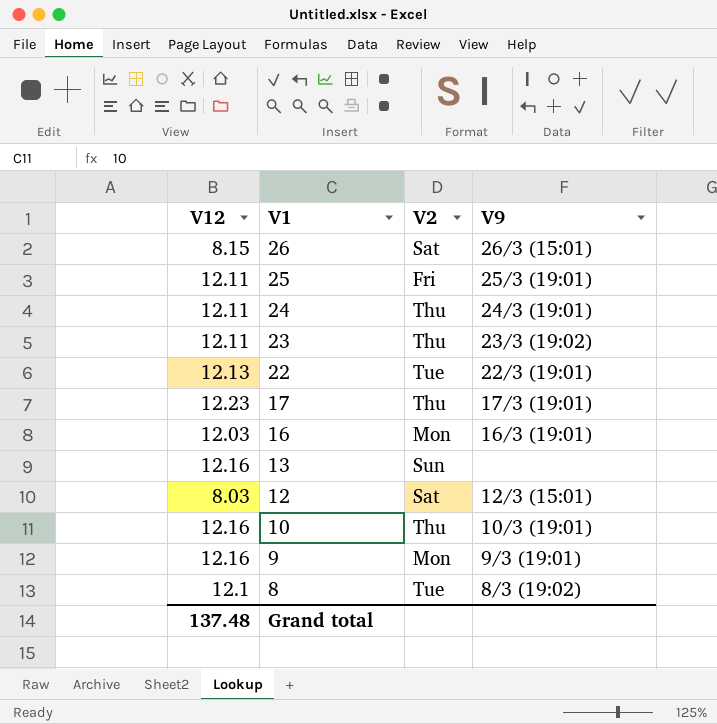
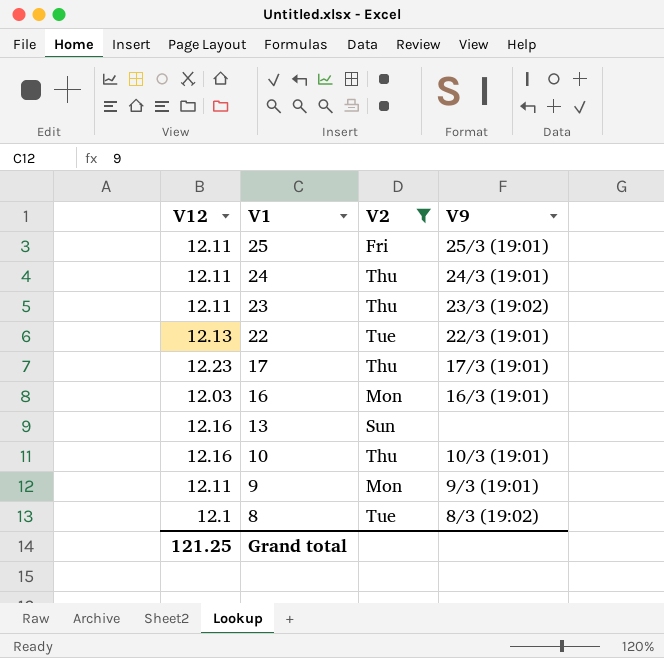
filter: none -> V2 != Sat
9 | V12: 12.16 -> 12.11
Grand total | V12: 137.48 -> 121.25

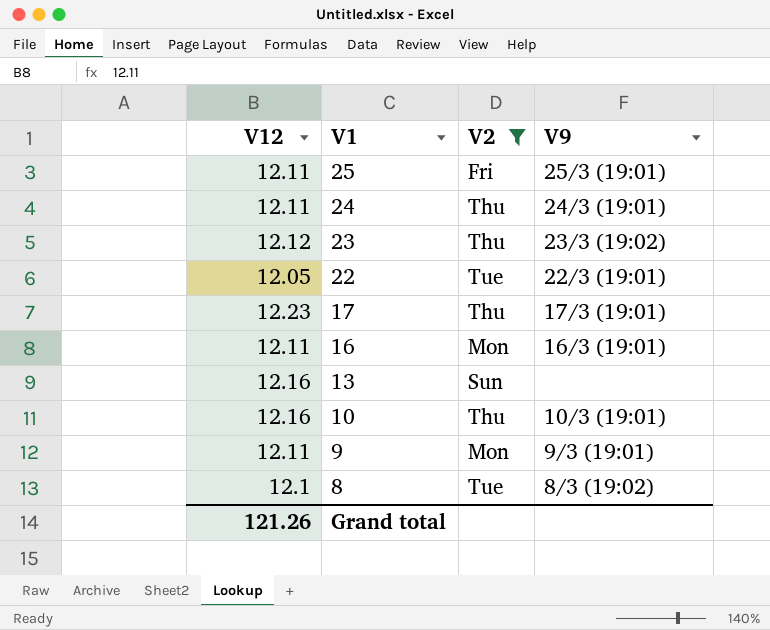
23 | V12: 12.11 -> 12.12
22 | V12: 12.13 -> 12.05
16 | V12: 12.03 -> 12.11
Grand total | V12: 121.25 -> 121.26

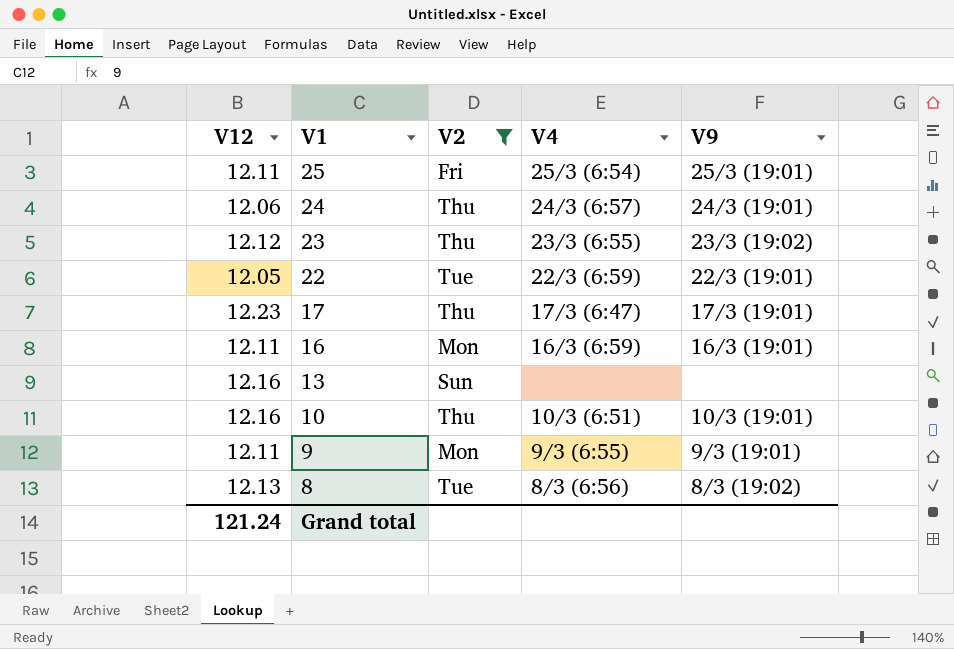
column V4 | position: none -> 4
24 | V12: 12.11 -> 12.06
8 | V12: 12.1 -> 12.13
Grand total | V12: 121.26 -> 121.24

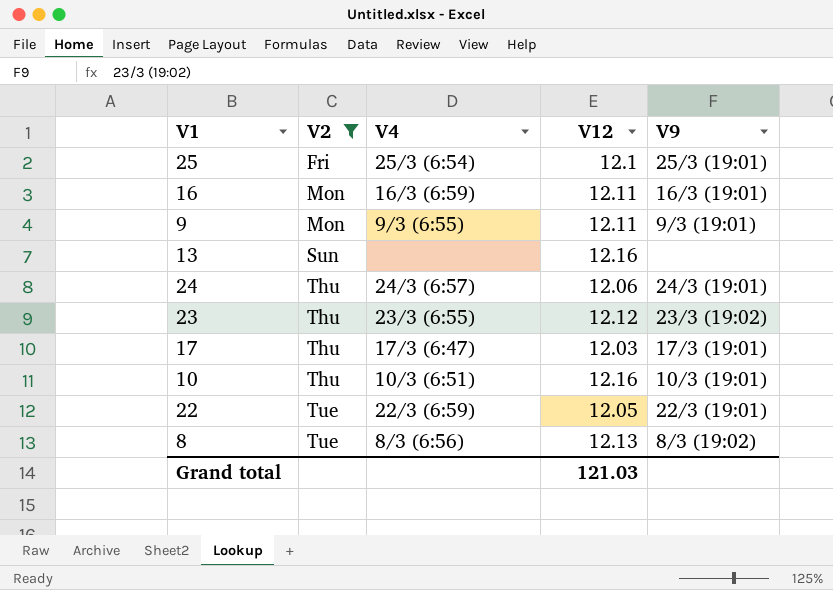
row order: V1 descending -> V2 ascending
column V12 | position: 1 -> 4
25 | V12: 12.11 -> 12.1
17 | V12: 12.23 -> 12.03
Grand total | V12: 121.24 -> 121.03

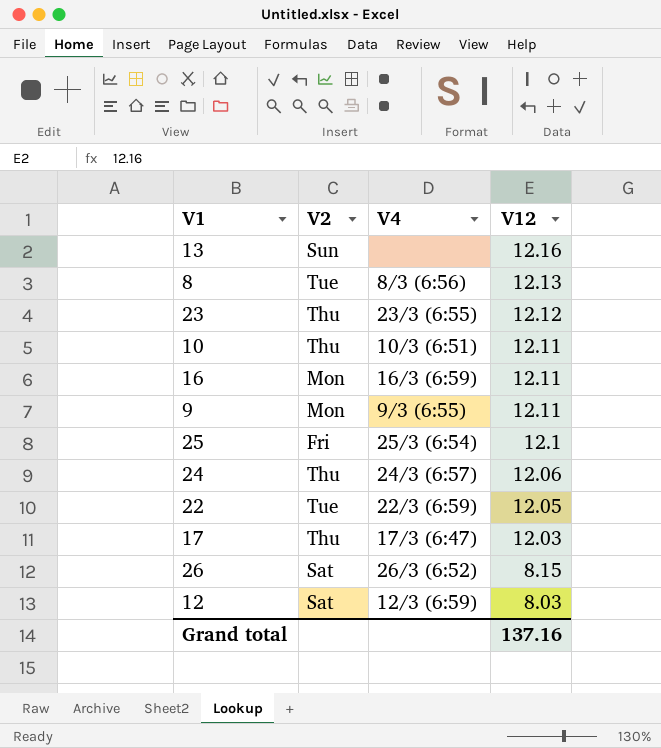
filter: V2 != Sat -> none
row order: V2 ascending -> V12 descending
column V9 | position: 5 -> none
10 | V12: 12.16 -> 12.11
Grand total | V12: 121.03 -> 137.16

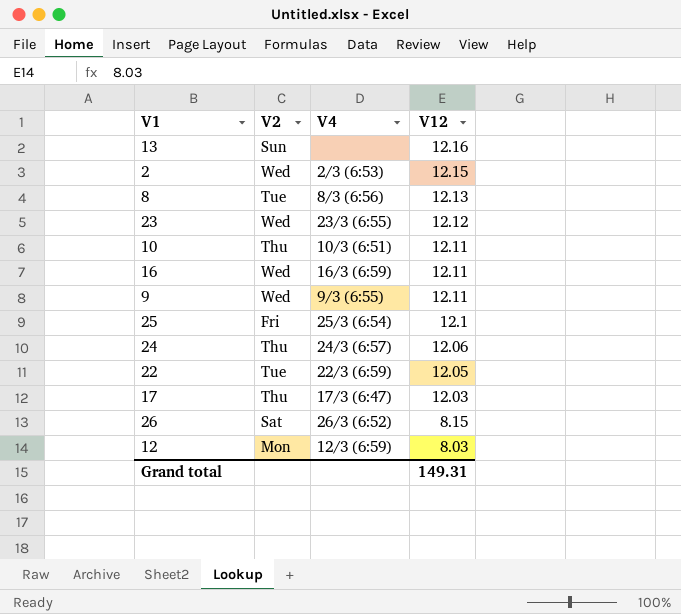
row 2: none -> Wed | 2/3 (6:53) | 12.15
23 | V2: Thu -> Wed
16 | V2: Mon -> Wed
9 | V2: Mon -> Wed
12 | V2: Sat -> Mon
Grand total | V12: 137.16 -> 149.31

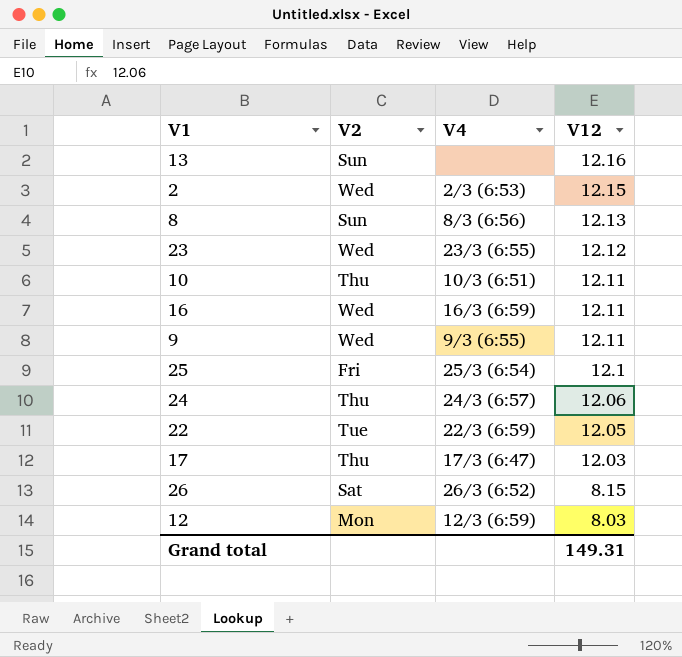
8 | V2: Tue -> Sun

